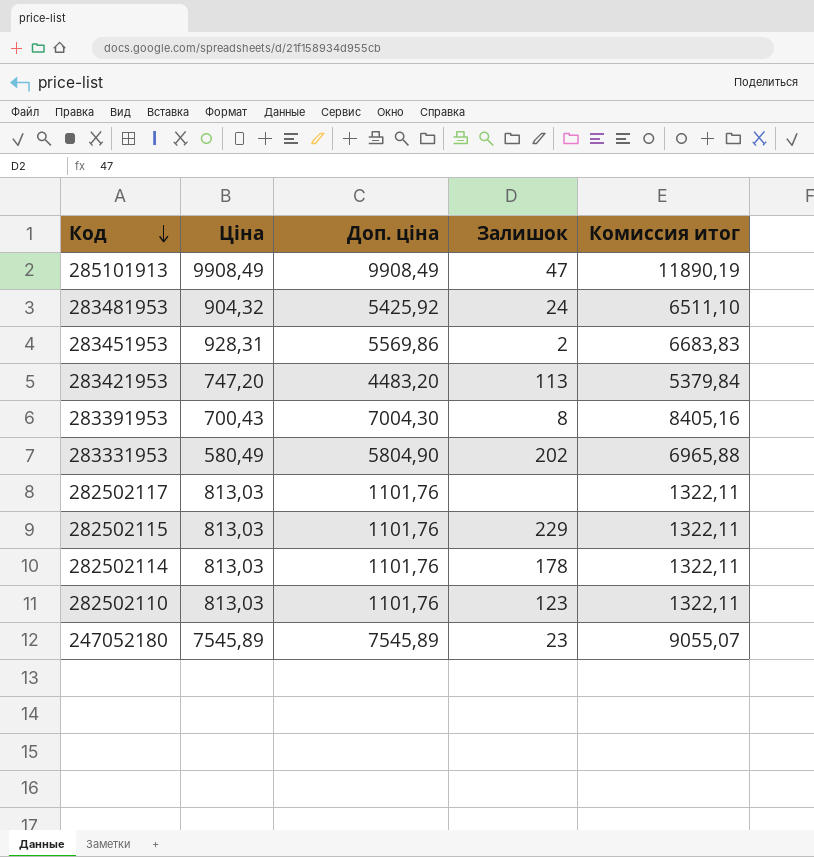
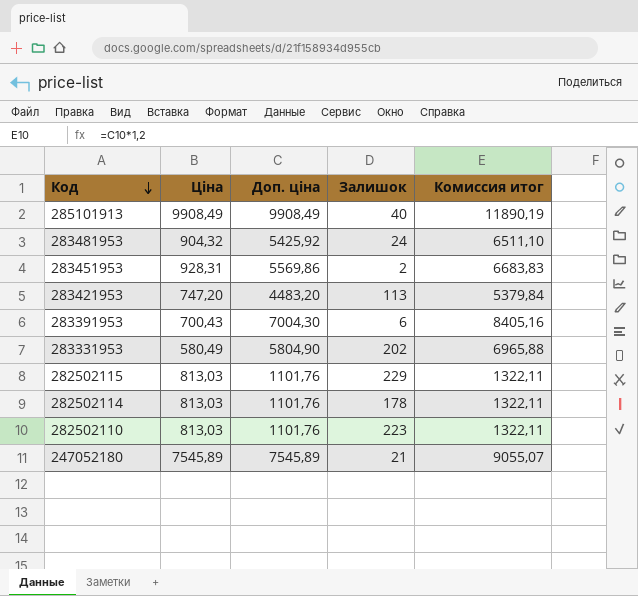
row 282502117: 813,03 | 1101,76 | none | 1322,11 -> none
285101913 | Залишок: 47 -> 40
283391953 | Залишок: 8 -> 6
282502110 | Залишок: 123 -> 223
247052180 | Залишок: 23 -> 21

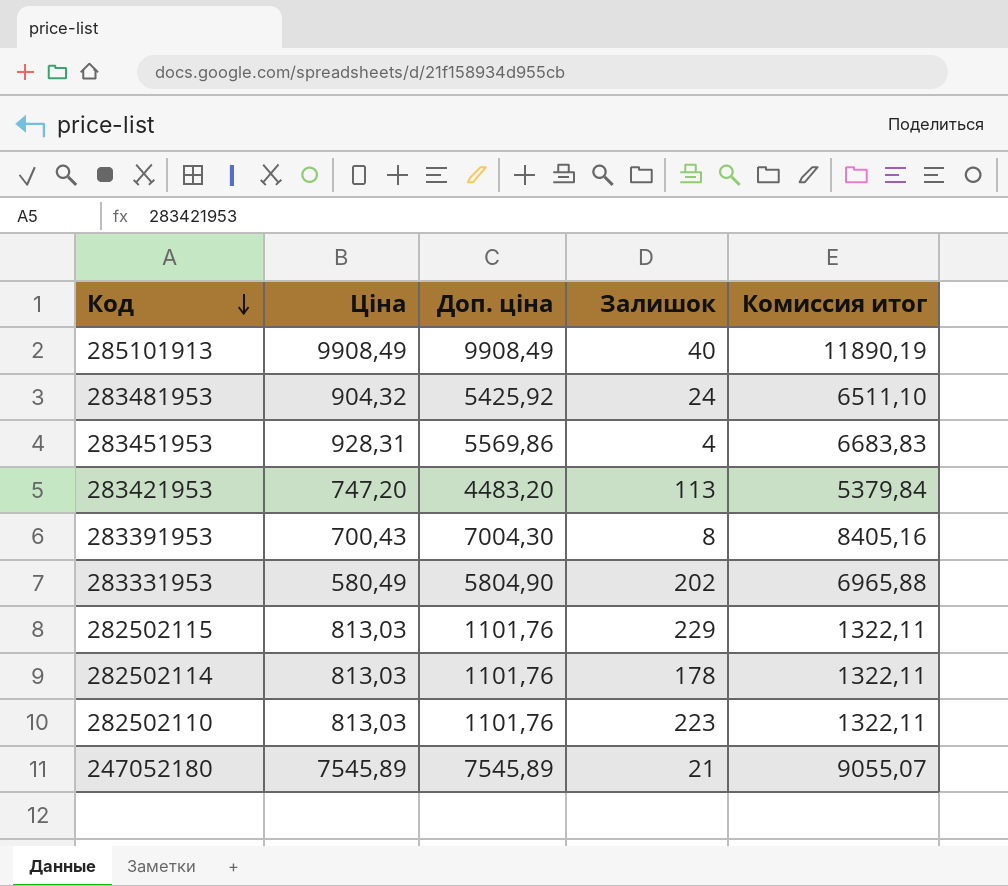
283451953 | Залишок: 2 -> 4
283391953 | Залишок: 6 -> 8

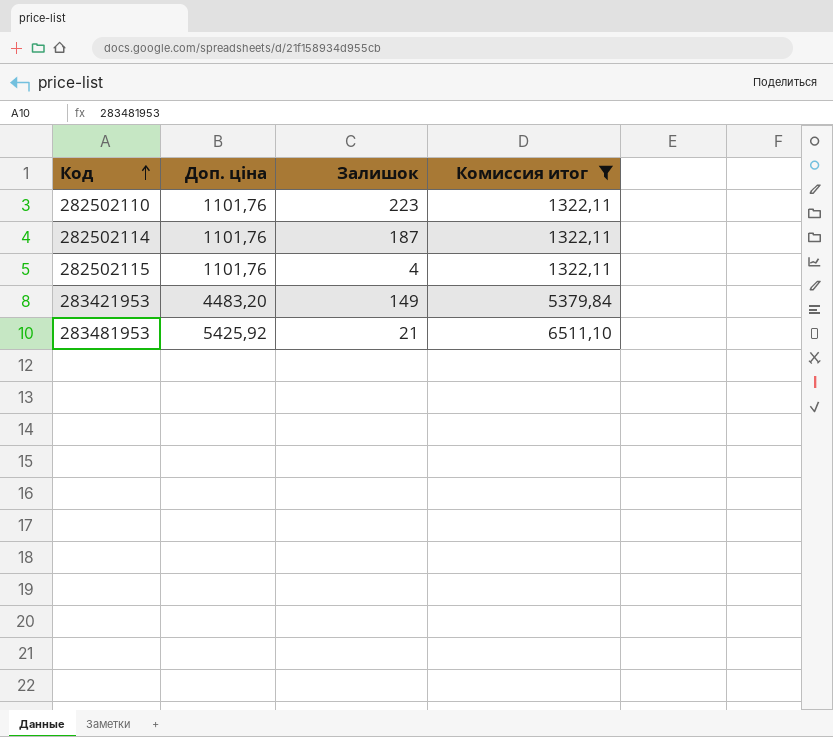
filter: none -> Комиссия итог <= 6511,10
row order: Код descending -> Код ascending
column Ціна | position: 2 -> none
282502114 | Залишок: 178 -> 187
282502115 | Залишок: 229 -> 4
283421953 | Залишок: 113 -> 149
283481953 | Залишок: 24 -> 21

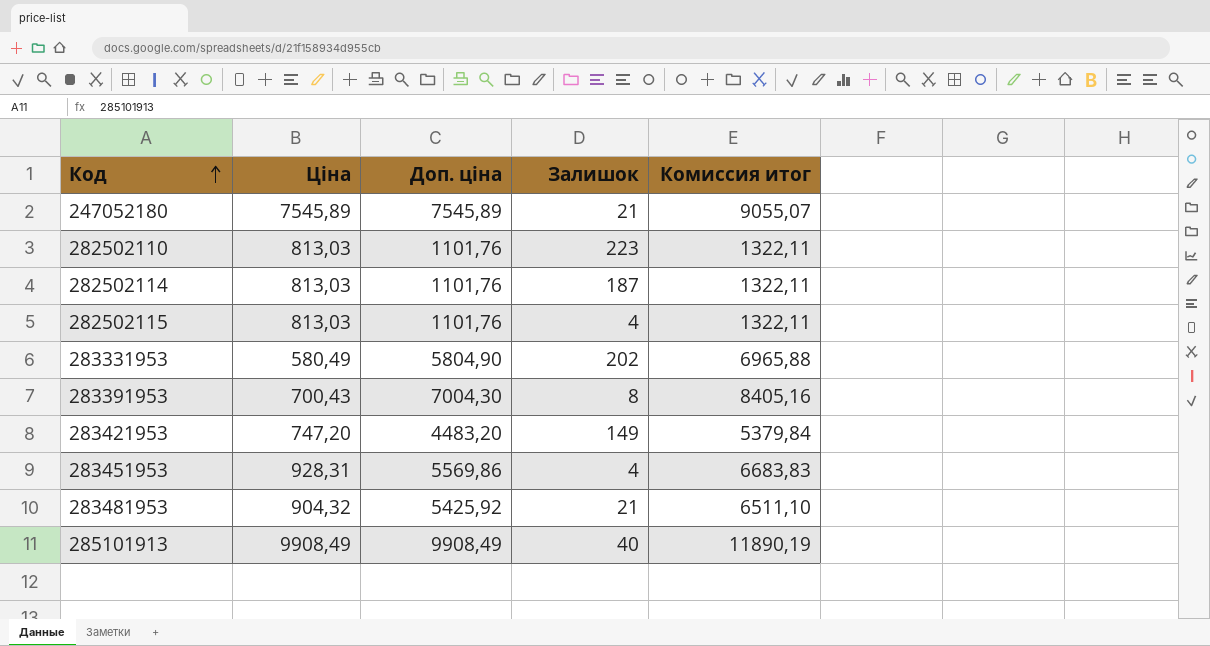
filter: Комиссия итог <= 6511,10 -> none
column Ціна | position: none -> 2

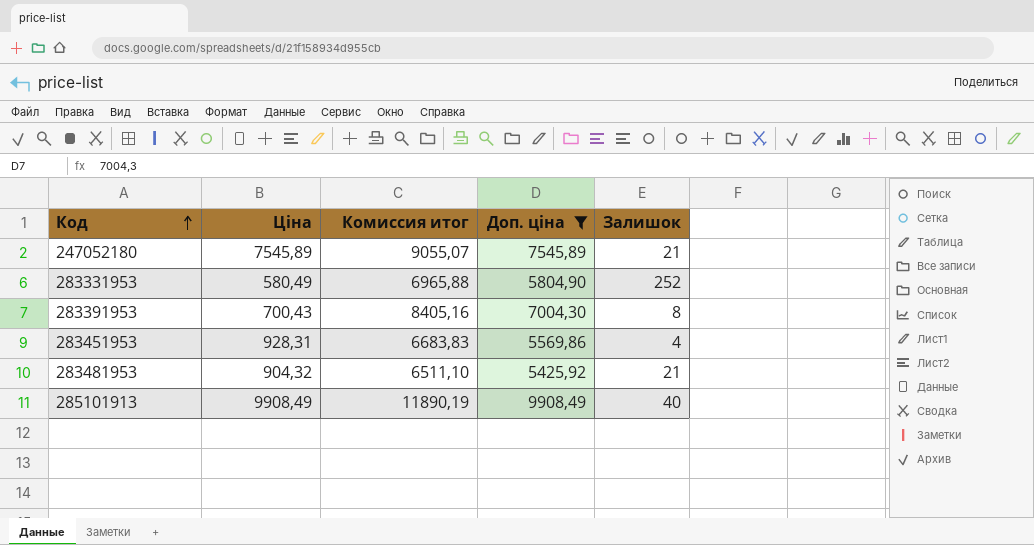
filter: none -> Доп. ціна >= 5425,92
column Комиссия итог | position: 5 -> 3
283331953 | Залишок: 202 -> 252

